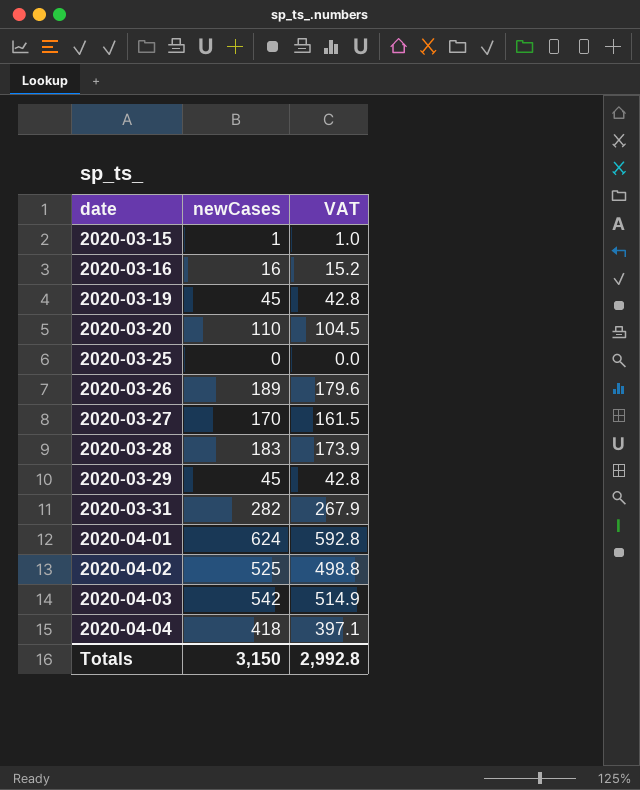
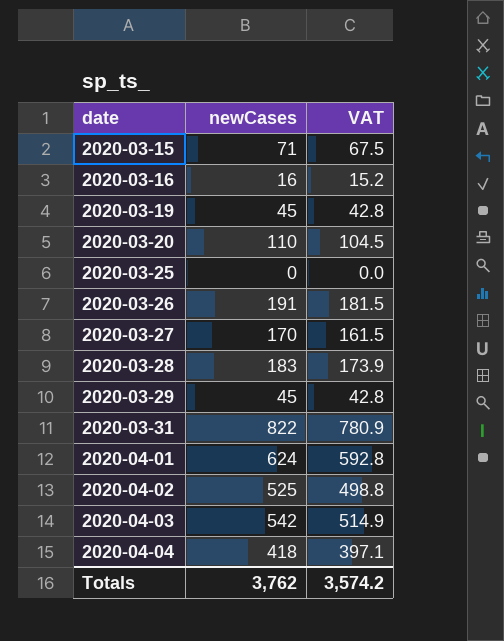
2020-03-15 | newCases: 1 -> 71
2020-03-15 | VAT: 1.0 -> 67.5
2020-03-26 | newCases: 189 -> 191
2020-03-26 | VAT: 179.6 -> 181.5
2020-03-31 | newCases: 282 -> 822
2020-03-31 | VAT: 267.9 -> 780.9
Totals | newCases: 3,150 -> 3,762
Totals | VAT: 2,992.8 -> 3,574.2

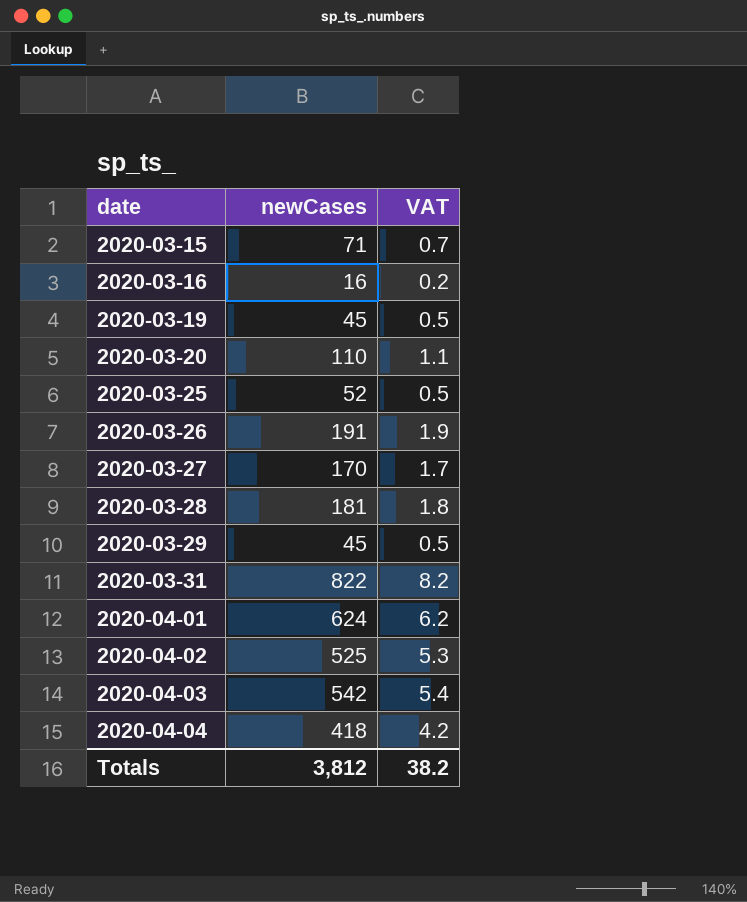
column VAT | formula: [newCases] * 0.95 -> [newCases] * 0.01
2020-03-25 | newCases: 0 -> 52
2020-03-28 | newCases: 183 -> 181
Totals | newCases: 3,762 -> 3,812
Totals | VAT: 3,574.2 -> 38.2

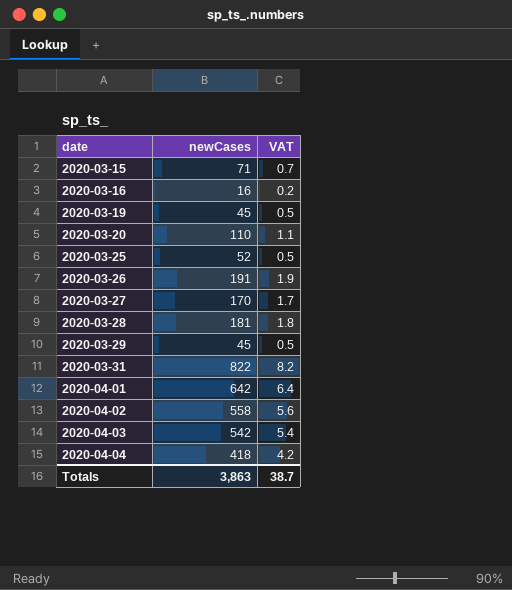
2020-04-01 | newCases: 624 -> 642
2020-04-01 | VAT: 6.2 -> 6.4
2020-04-02 | newCases: 525 -> 558
2020-04-02 | VAT: 5.3 -> 5.6
Totals | newCases: 3,812 -> 3,863
Totals | VAT: 38.2 -> 38.7

